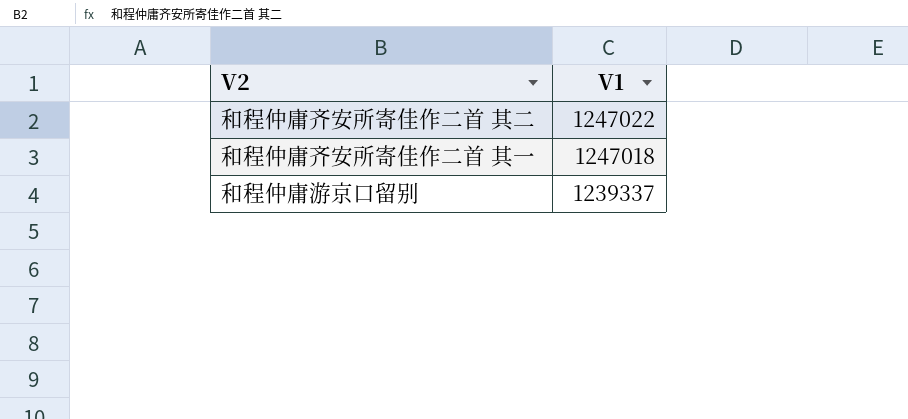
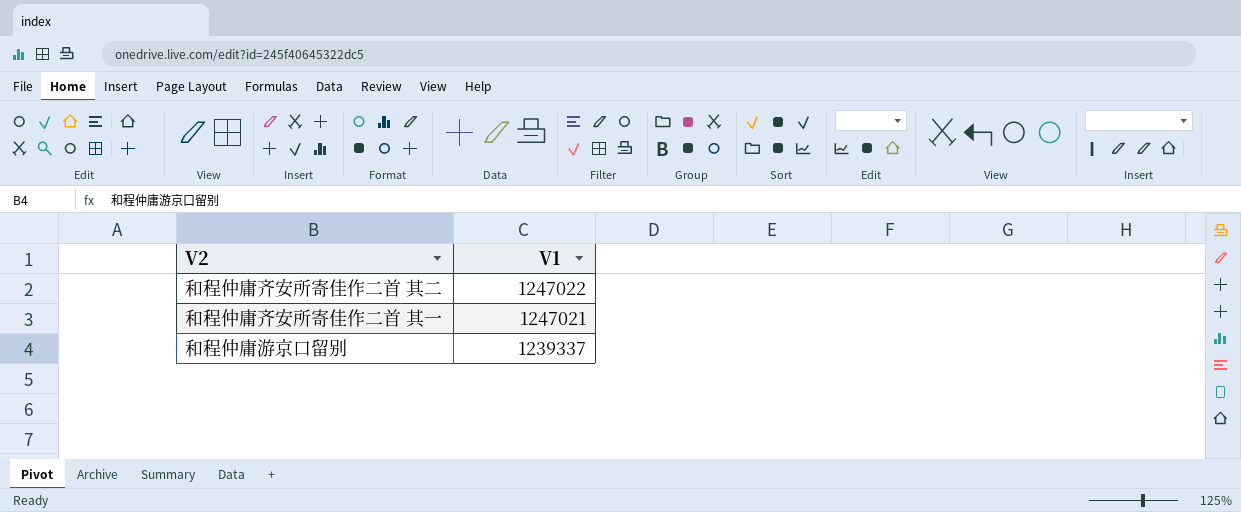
和程仲庸齐安所寄佳作二首 其一 | V1: 1247018 -> 1247021

